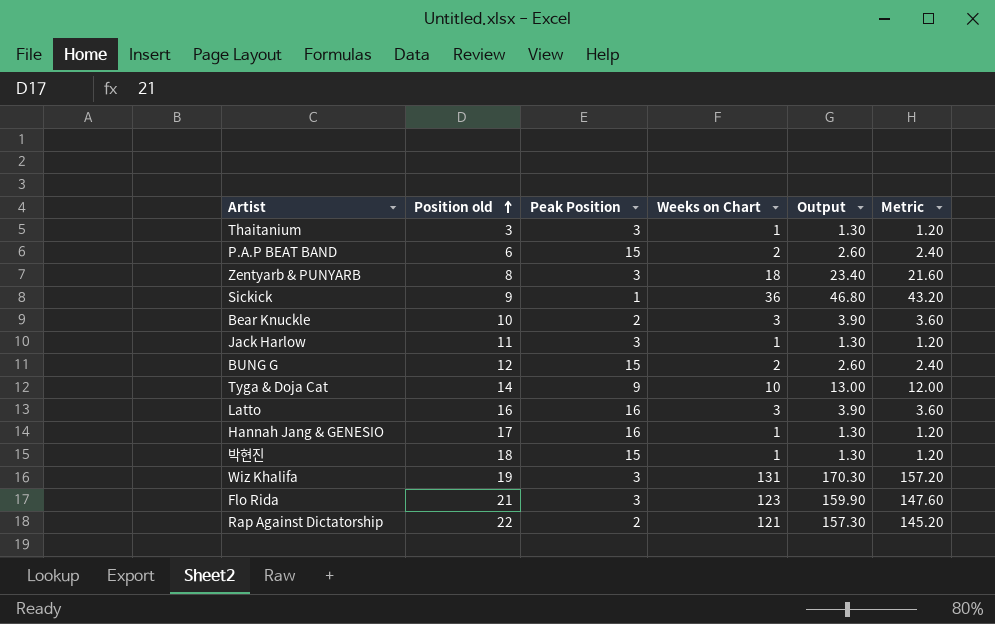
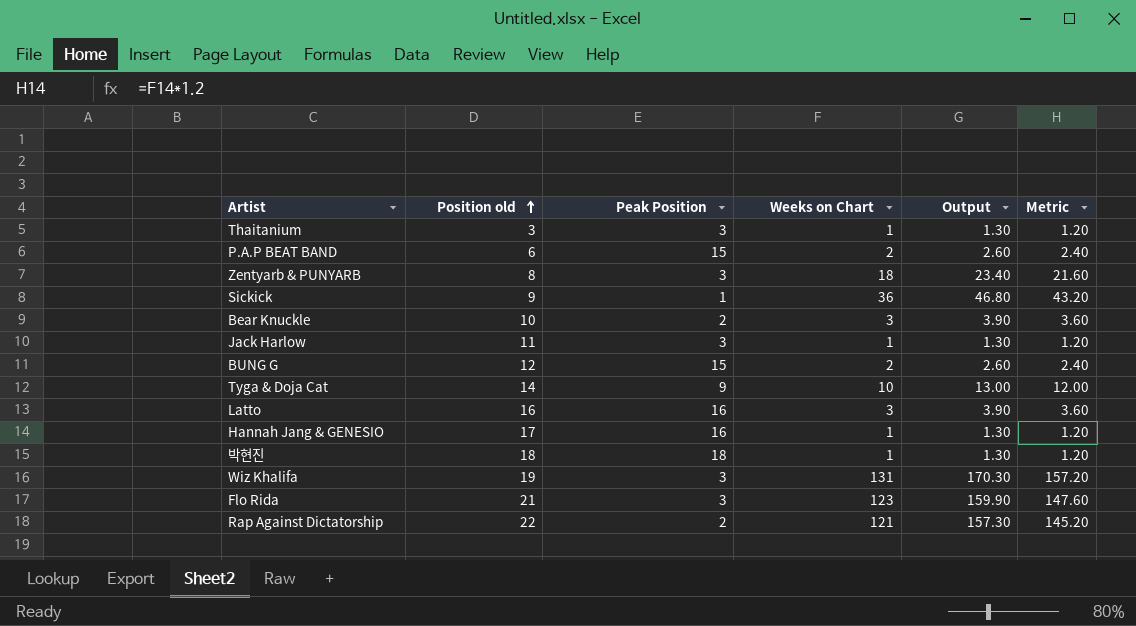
박현진 | Peak Position: 15 -> 18

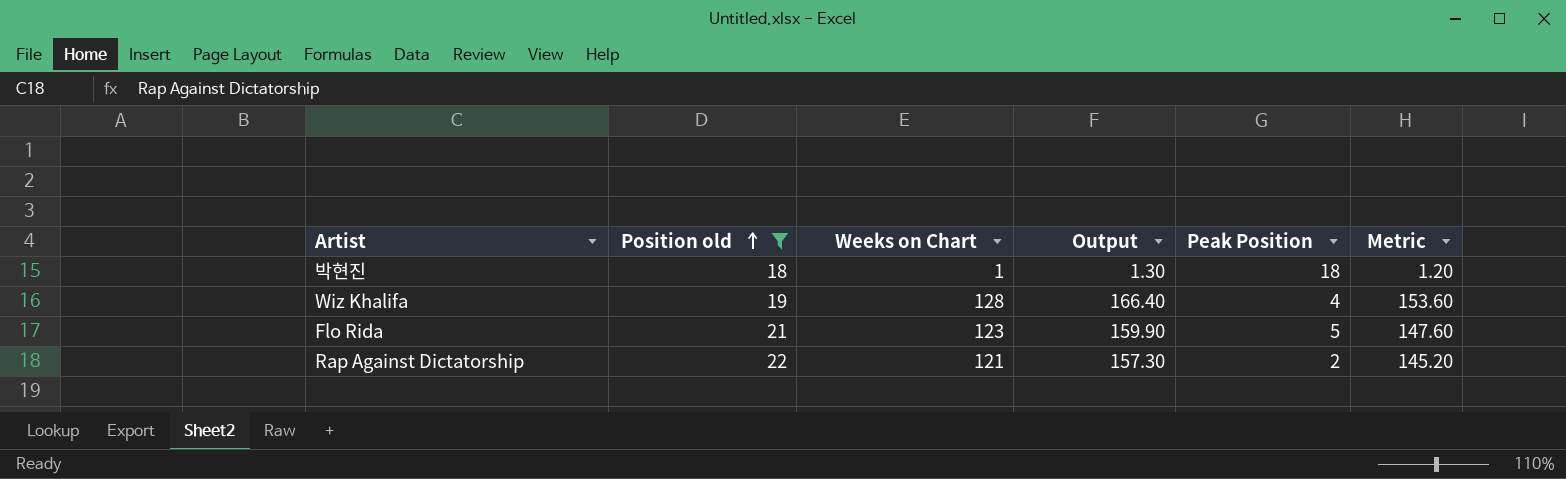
filter: none -> Position old >= 18
column Peak Position | position: 3 -> 5
Wiz Khalifa | Weeks on Chart: 131 -> 128
Wiz Khalifa | Output: 170.30 -> 166.40
Wiz Khalifa | Peak Position: 3 -> 4
Wiz Khalifa | Metric: 157.20 -> 153.60
Flo Rida | Peak Position: 3 -> 5

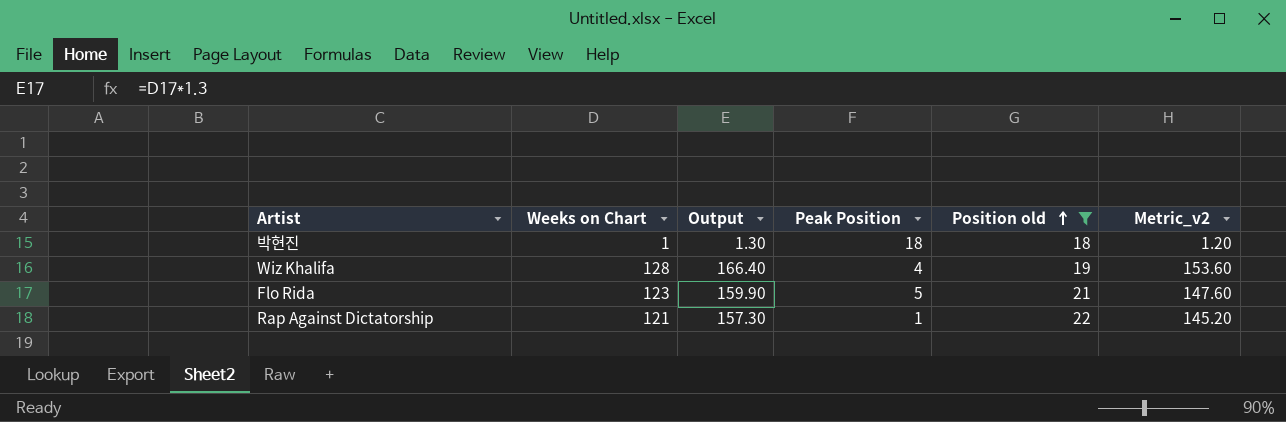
column Position old | position: 2 -> 5
column name: Metric -> Metric_v2
Rap Against Dictatorship | Peak Position: 2 -> 1

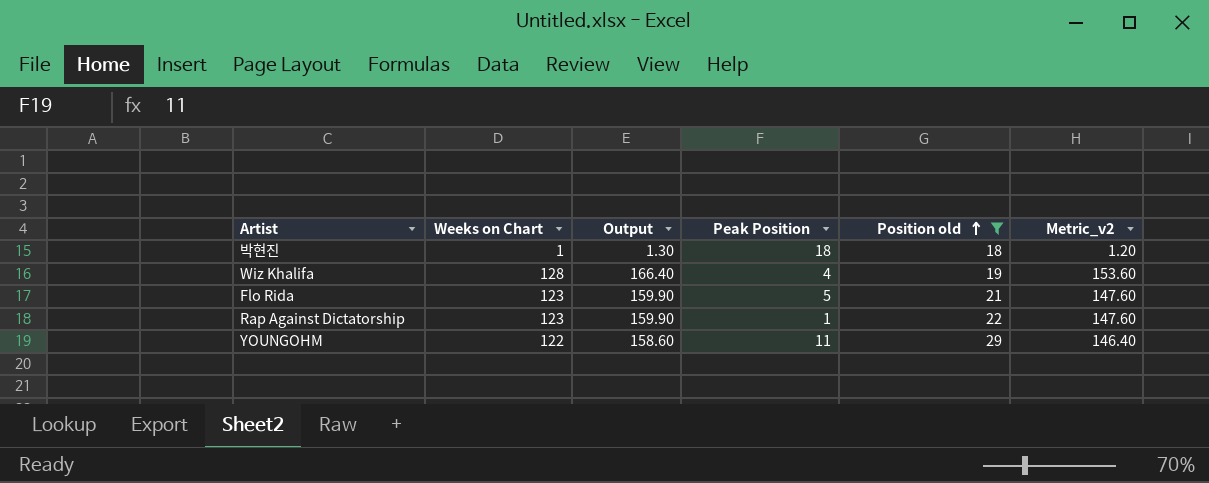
Rap Against Dictatorship | Weeks on Chart: 121 -> 123
Rap Against Dictatorship | Output: 157.30 -> 159.90
Rap Against Dictatorship | Metric_v2: 145.20 -> 147.60
row YOUNGOHM: none -> 122 | 158.60 | 11 | 29 | 146.40

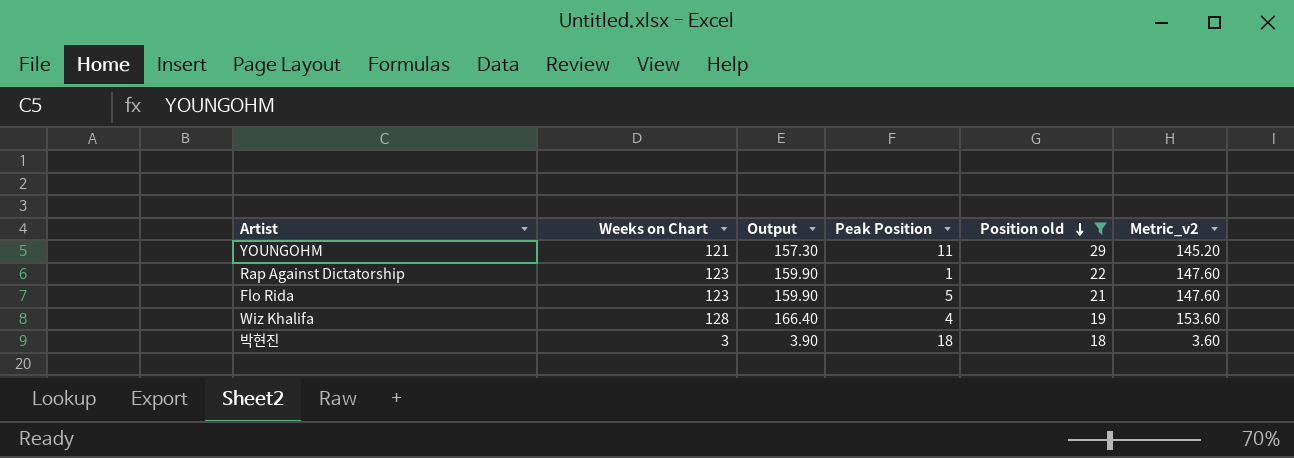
row order: Position old ascending -> Position old descending
YOUNGOHM | Weeks on Chart: 122 -> 121
YOUNGOHM | Output: 158.60 -> 157.30
YOUNGOHM | Metric_v2: 146.40 -> 145.20
박현진 | Weeks on Chart: 1 -> 3
박현진 | Output: 1.30 -> 3.90
박현진 | Metric_v2: 1.20 -> 3.60

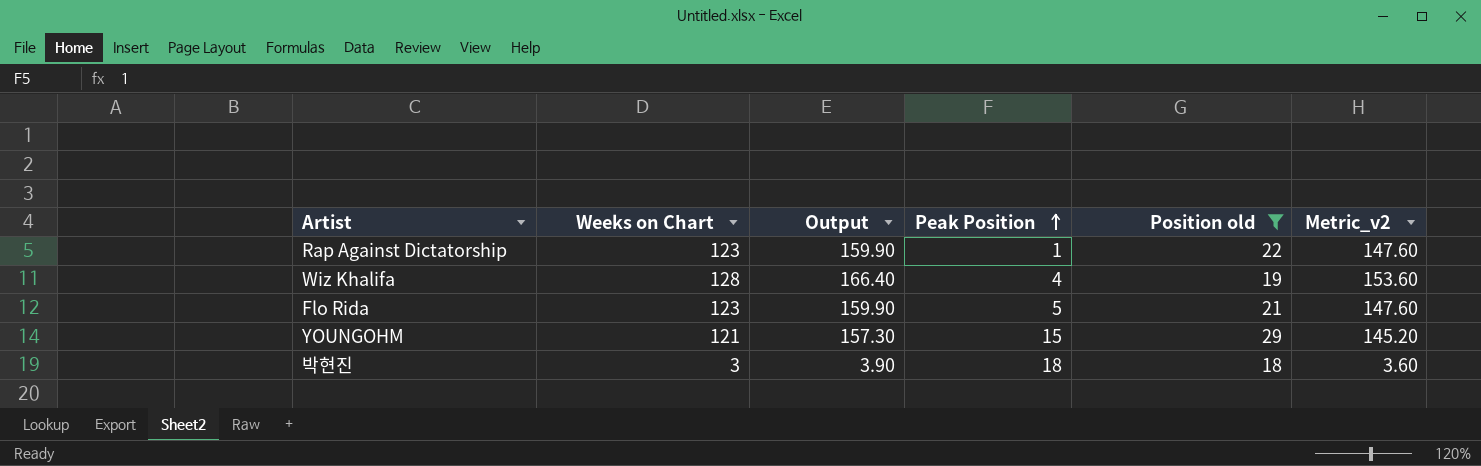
row order: Position old descending -> Peak Position ascending
YOUNGOHM | Peak Position: 11 -> 15

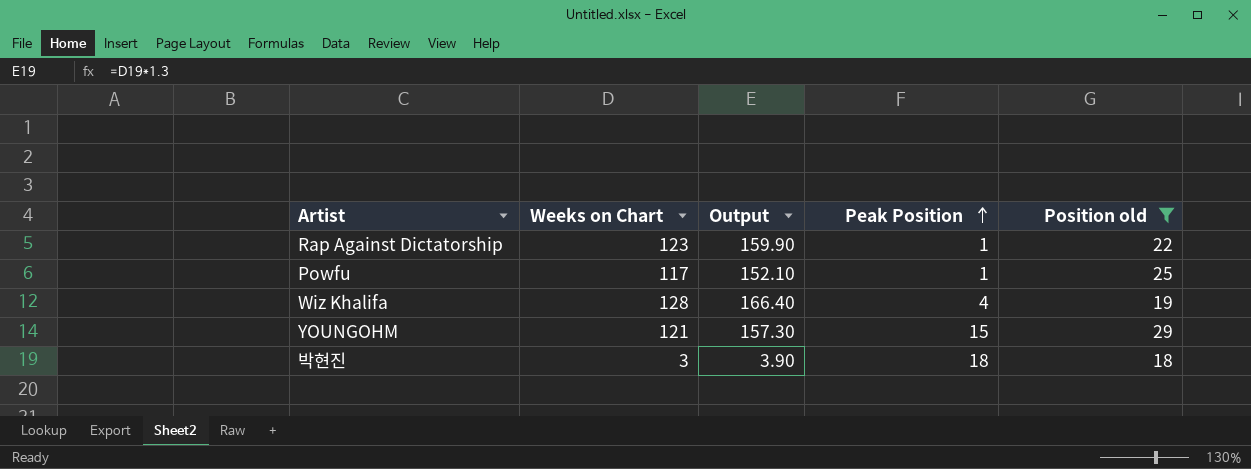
column Metric_v2 | formula: [Weeks on Chart] * 1.2 -> none
row Flo Rida: 123 | 159.90 | 5 | 21 | 147.60 -> none
row Powfu: none -> 117 | 152.10 | 1 | 25

